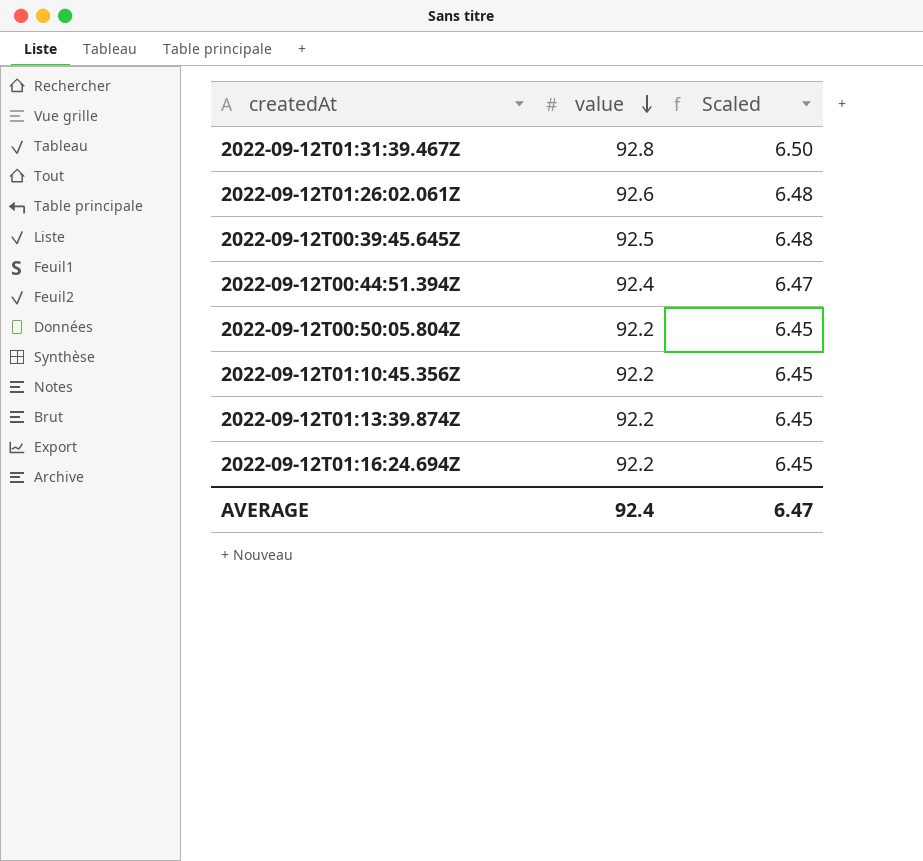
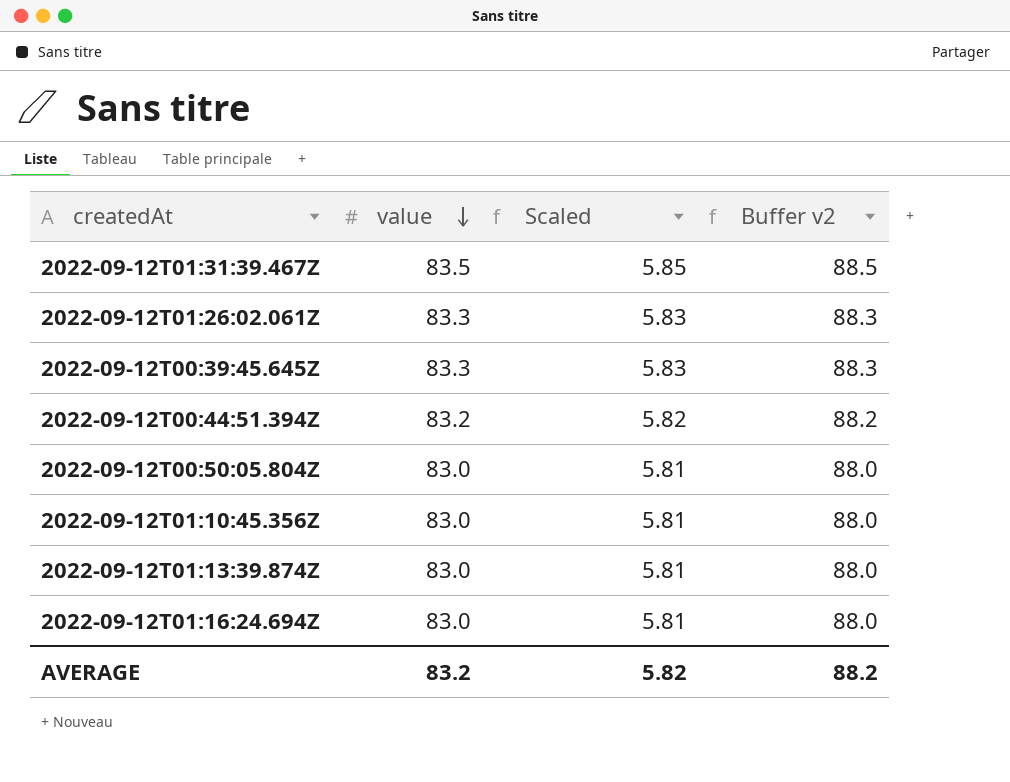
column Buffer v2 | formula: none -> [value] + 5
2022-09-12T01:31:39.467Z | value: 92.8 -> 83.5
2022-09-12T01:31:39.467Z | Scaled: 6.50 -> 5.85
2022-09-12T01:26:02.061Z | value: 92.6 -> 83.3
2022-09-12T01:26:02.061Z | Scaled: 6.48 -> 5.83
2022-09-12T00:39:45.645Z | value: 92.5 -> 83.3
2022-09-12T00:39:45.645Z | Scaled: 6.48 -> 5.83
2022-09-12T00:44:51.394Z | value: 92.4 -> 83.2
2022-09-12T00:44:51.394Z | Scaled: 6.47 -> 5.82
2022-09-12T00:50:05.804Z | value: 92.2 -> 83.0
2022-09-12T00:50:05.804Z | Scaled: 6.45 -> 5.81
2022-09-12T01:10:45.356Z | value: 92.2 -> 83.0
2022-09-12T01:10:45.356Z | Scaled: 6.45 -> 5.81
2022-09-12T01:13:39.874Z | value: 92.2 -> 83.0
2022-09-12T01:13:39.874Z | Scaled: 6.45 -> 5.81
2022-09-12T01:16:24.694Z | value: 92.2 -> 83.0
2022-09-12T01:16:24.694Z | Scaled: 6.45 -> 5.81
AVERAGE | value: 92.4 -> 83.2
AVERAGE | Scaled: 6.47 -> 5.82

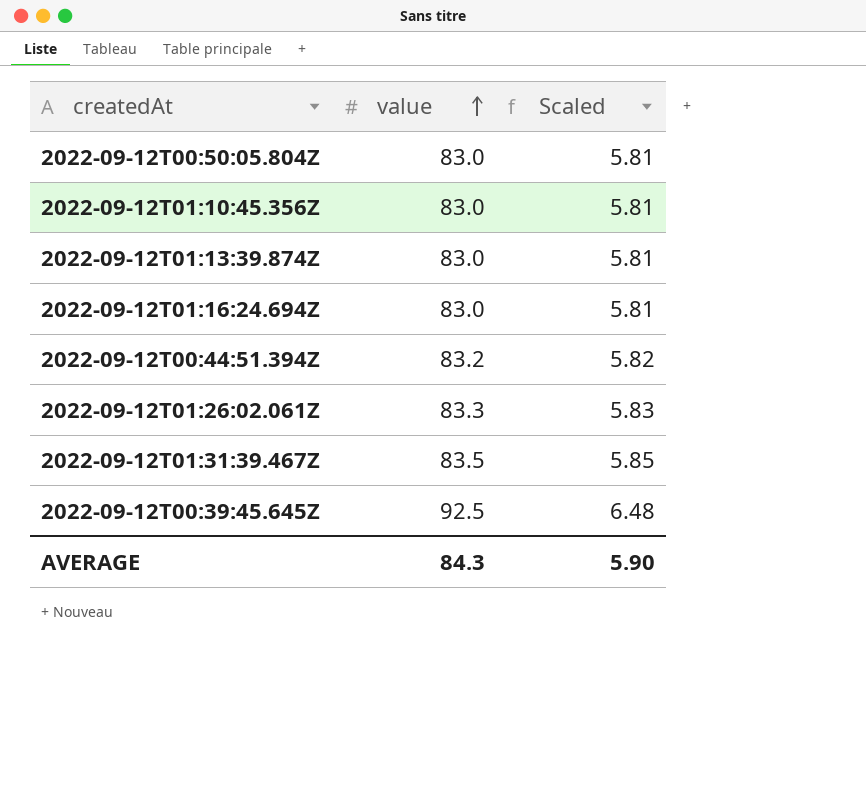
row order: value descending -> value ascending
column Buffer v2 | formula: [value] + 5 -> none
2022-09-12T00:39:45.645Z | value: 83.3 -> 92.5
2022-09-12T00:39:45.645Z | Scaled: 5.83 -> 6.48
AVERAGE | value: 83.2 -> 84.3
AVERAGE | Scaled: 5.82 -> 5.90

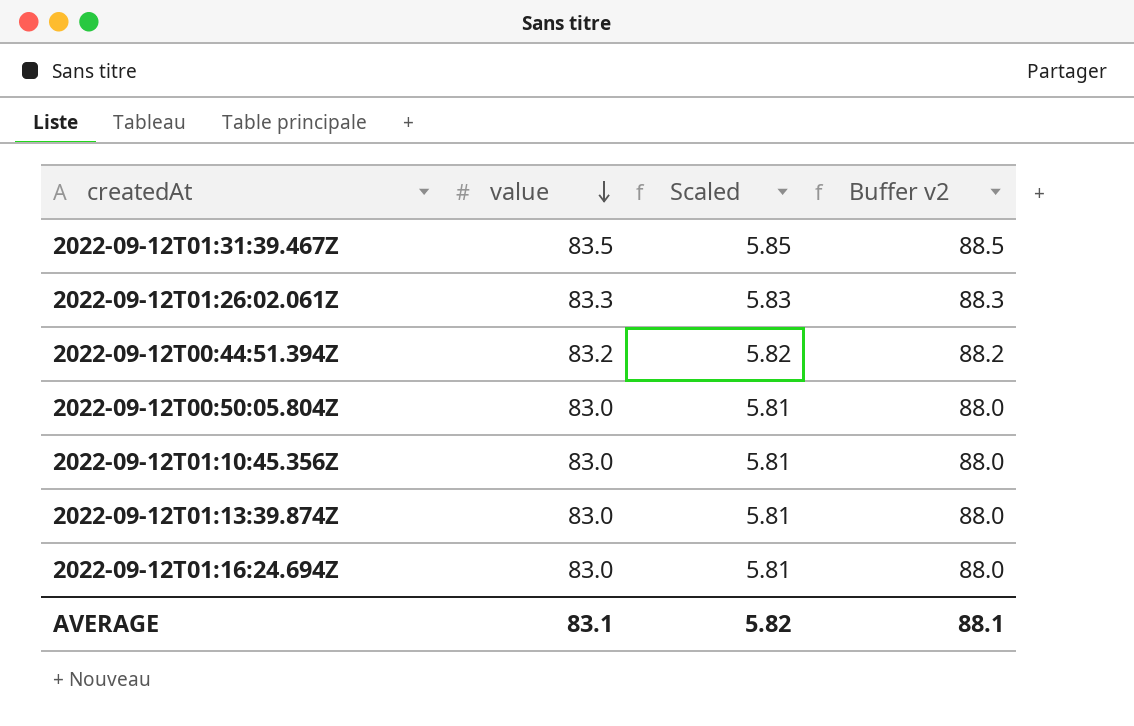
row order: value ascending -> value descending
column Buffer v2 | formula: none -> [value] + 5
row 2022-09-12T00:39:45.645Z: 92.5 | 6.48 -> none
AVERAGE | value: 84.3 -> 83.1
AVERAGE | Scaled: 5.90 -> 5.82

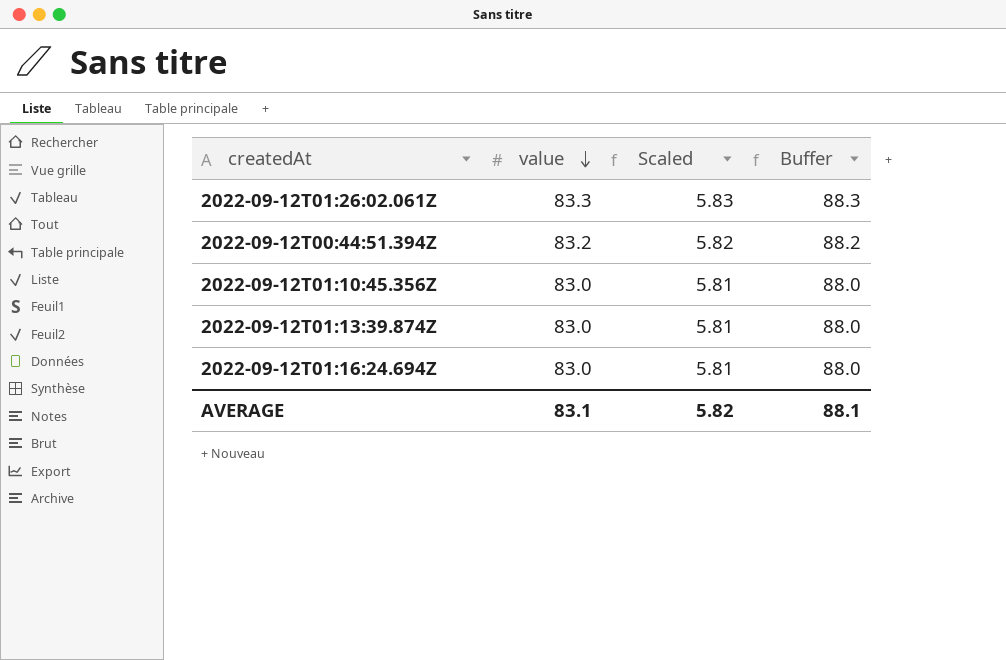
column name: Buffer v2 -> Buffer
row 2022-09-12T01:31:39.467Z: 83.5 | 5.85 | 88.5 -> none
row 2022-09-12T00:50:05.804Z: 83.0 | 5.81 | 88.0 -> none

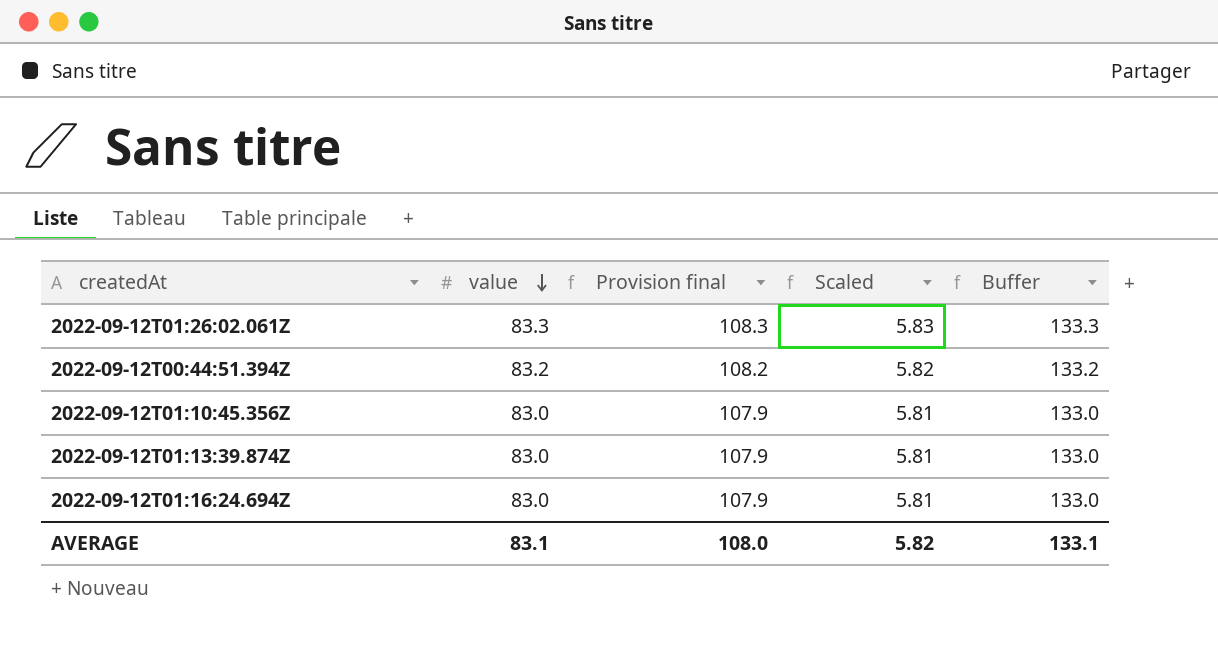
column Provision final | formula: none -> [value] * 1.3
column Buffer | formula: [value] + 5 -> [value] + 50
AVERAGE | Buffer: 88.1 -> 133.1

